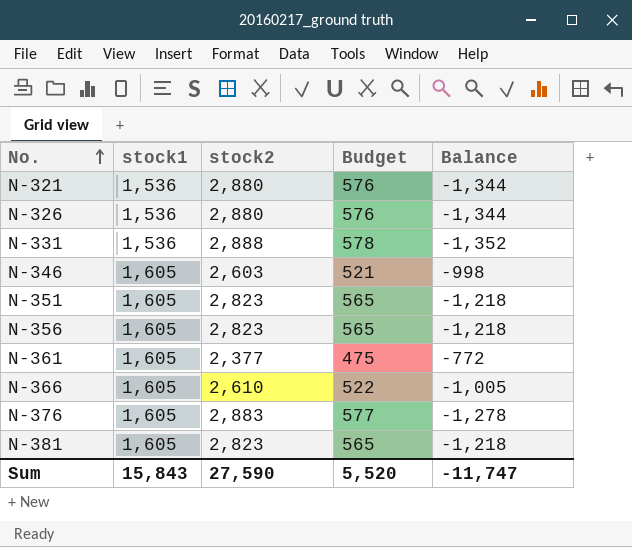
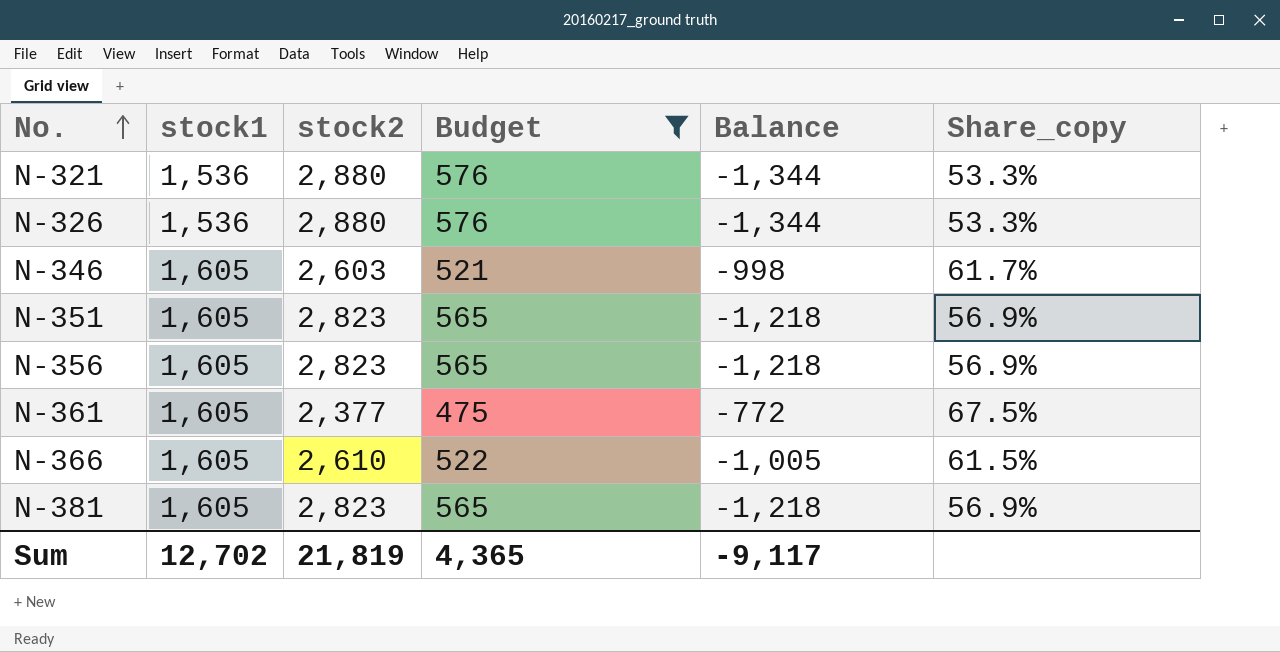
filter: none -> Budget <= 576
column Share_copy | formula: none -> [stock1] / [stock2]
Sum | stock1: 15,843 -> 12,702
Sum | stock2: 27,590 -> 21,819
Sum | Budget: 5,520 -> 4,365
Sum | Balance: -11,747 -> -9,117

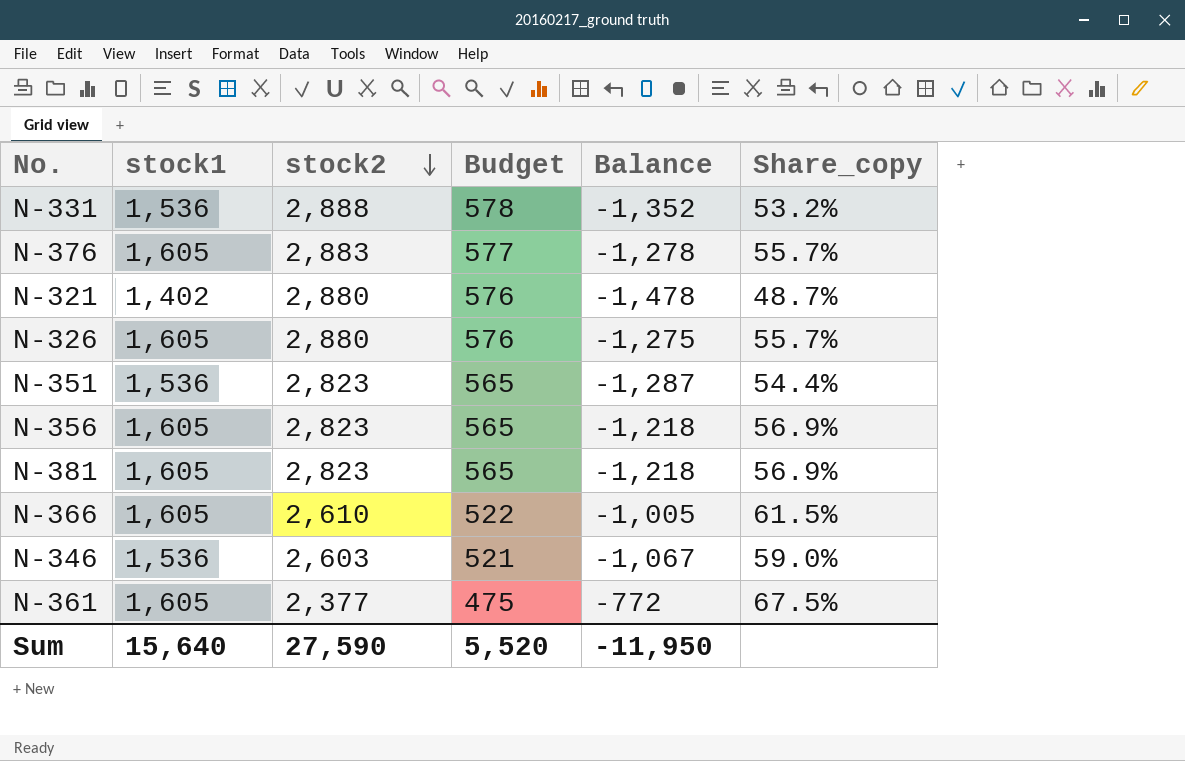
filter: Budget <= 576 -> none
row order: No. ascending -> stock2 descending
N-321 | stock1: 1,536 -> 1,402
N-321 | Balance: -1,344 -> -1,478
N-321 | Share_copy: 53.3% -> 48.7%
N-326 | stock1: 1,536 -> 1,605
N-326 | Balance: -1,344 -> -1,275
N-326 | Share_copy: 53.3% -> 55.7%
N-351 | stock1: 1,605 -> 1,536
N-351 | Balance: -1,218 -> -1,287
N-351 | Share_copy: 56.9% -> 54.4%
N-346 | stock1: 1,605 -> 1,536
N-346 | Balance: -998 -> -1,067
N-346 | Share_copy: 61.7% -> 59.0%
Sum | stock1: 12,702 -> 15,640
Sum | stock2: 21,819 -> 27,590
Sum | Budget: 4,365 -> 5,520
Sum | Balance: -9,117 -> -11,950

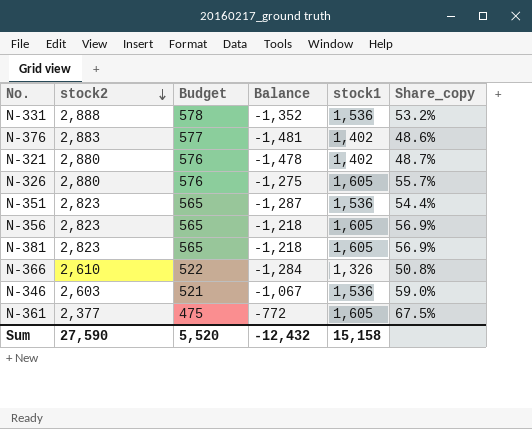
column stock1 | position: 2 -> 5
N-376 | Balance: -1,278 -> -1,481
N-376 | stock1: 1,605 -> 1,402
N-376 | Share_copy: 55.7% -> 48.6%
N-366 | Balance: -1,005 -> -1,284
N-366 | stock1: 1,605 -> 1,326
N-366 | Share_copy: 61.5% -> 50.8%
Sum | Balance: -11,950 -> -12,432
Sum | stock1: 15,640 -> 15,158

